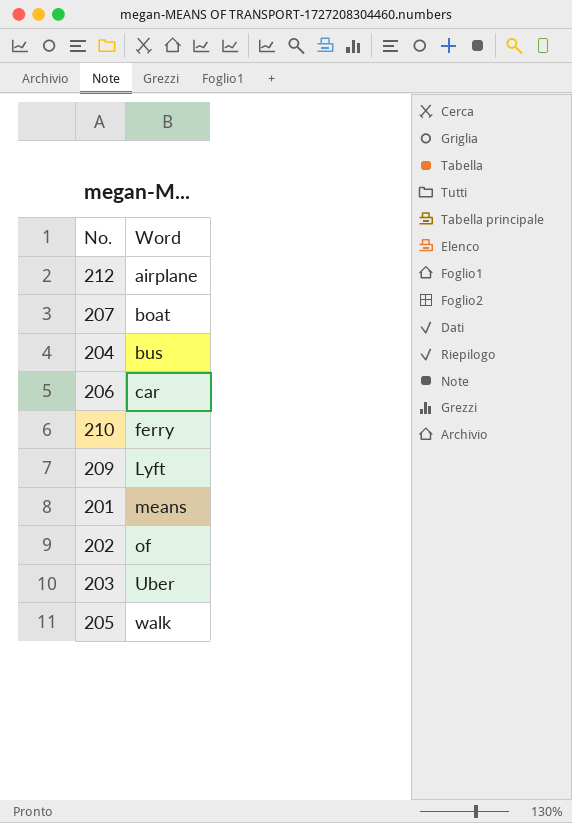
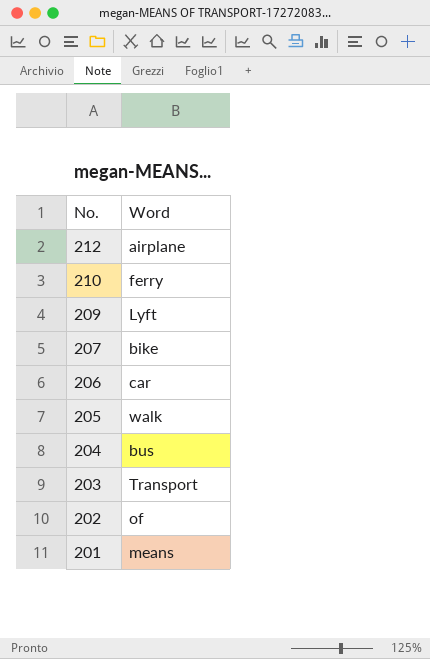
row order: Word ascending -> No. descending
207 | Word: boat -> bike
203 | Word: Uber -> Transport

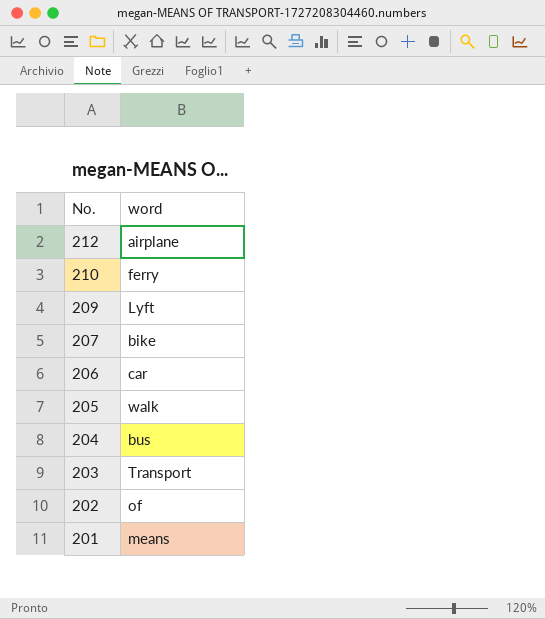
column name: Word -> word

